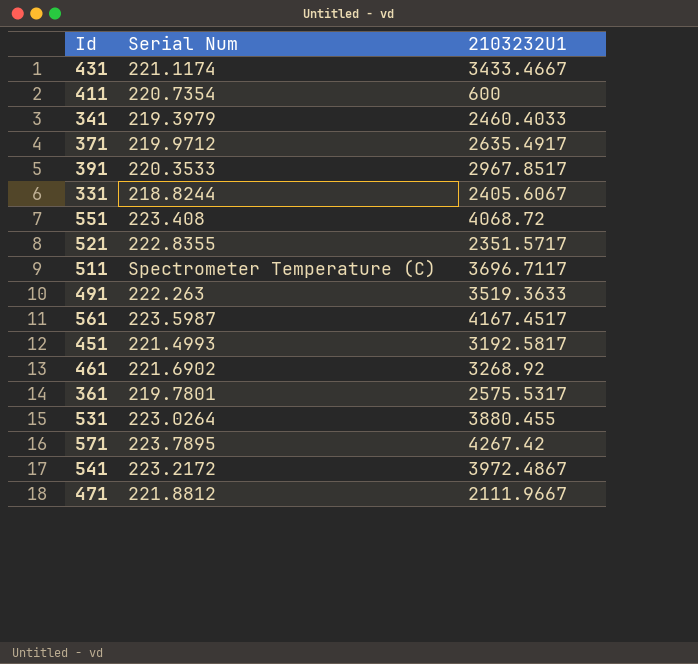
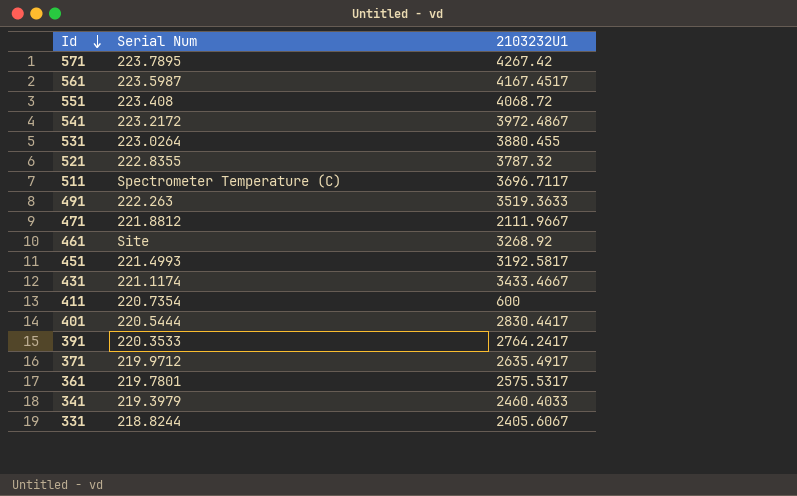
row order: none -> Id descending
521 | 2103232U1: 2351.5717 -> 3787.32
461 | Serial Num: 221.6902 -> Site
row 401: none -> 220.5444 | 2830.4417
391 | 2103232U1: 2967.8517 -> 2764.2417

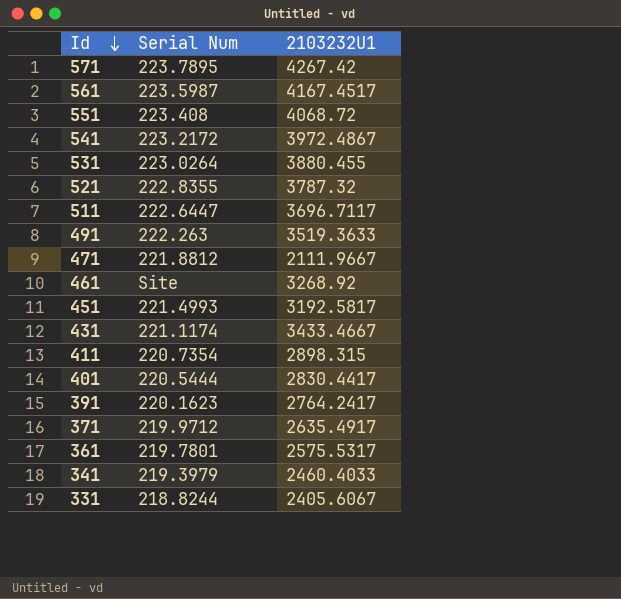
511 | Serial Num: Spectrometer Temperature (C) -> 222.6447
411 | 2103232U1: 600 -> 2898.315
391 | Serial Num: 220.3533 -> 220.1623

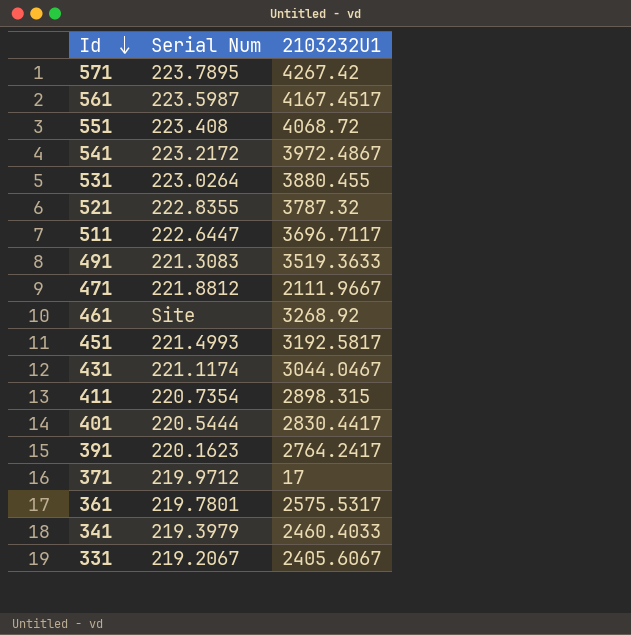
491 | Serial Num: 222.263 -> 221.3083
431 | 2103232U1: 3433.4667 -> 3044.0467
371 | 2103232U1: 2635.4917 -> 17
331 | Serial Num: 218.8244 -> 219.2067

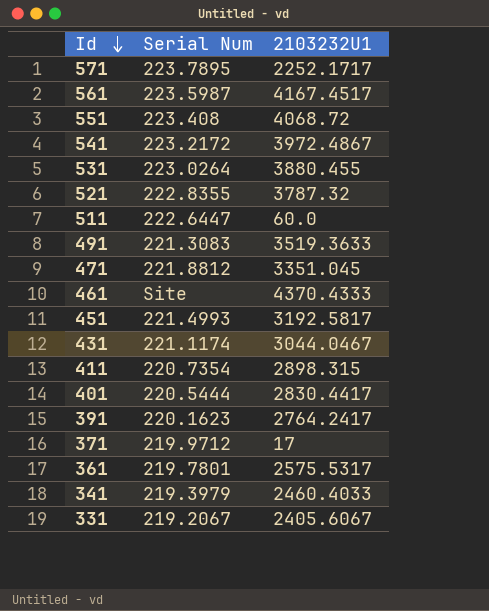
571 | 2103232U1: 4267.42 -> 2252.1717
511 | 2103232U1: 3696.7117 -> 60.0
471 | 2103232U1: 2111.9667 -> 3351.045
461 | 2103232U1: 3268.92 -> 4370.4333

